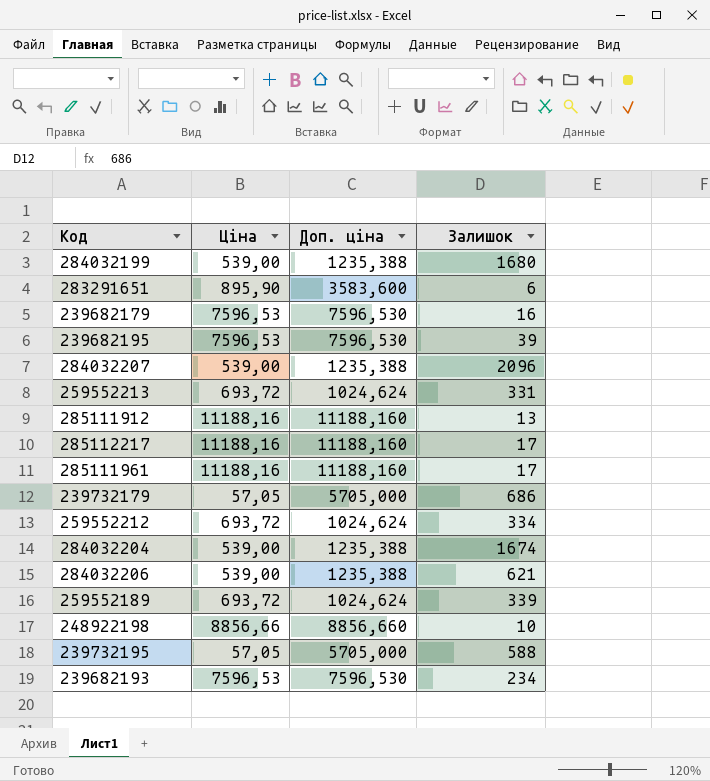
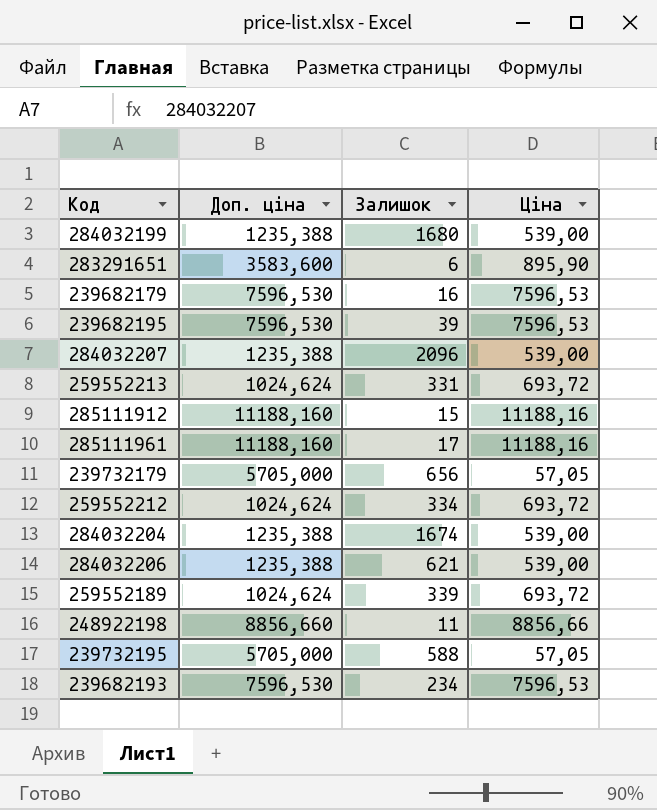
column Ціна | position: 2 -> 4
row 285112217: 11188,16 | 11188,160 | 17 -> none
285111912 | Залишок: 13 -> 15
239732179 | Залишок: 686 -> 656
248922198 | Залишок: 10 -> 11

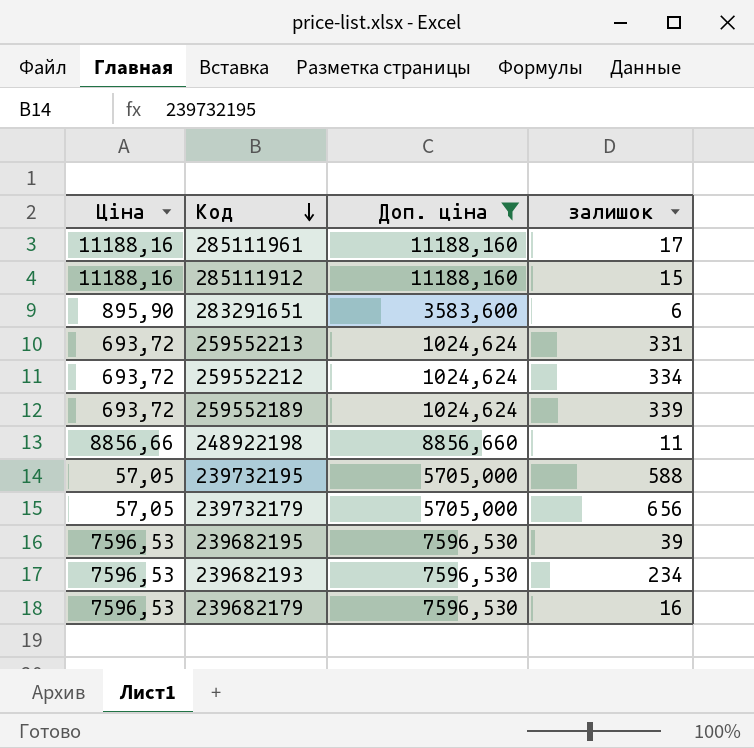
filter: none -> Доп. ціна != 1235,388
row order: none -> Код descending
column Ціна | position: 4 -> 1
column name: Залишок -> залишок

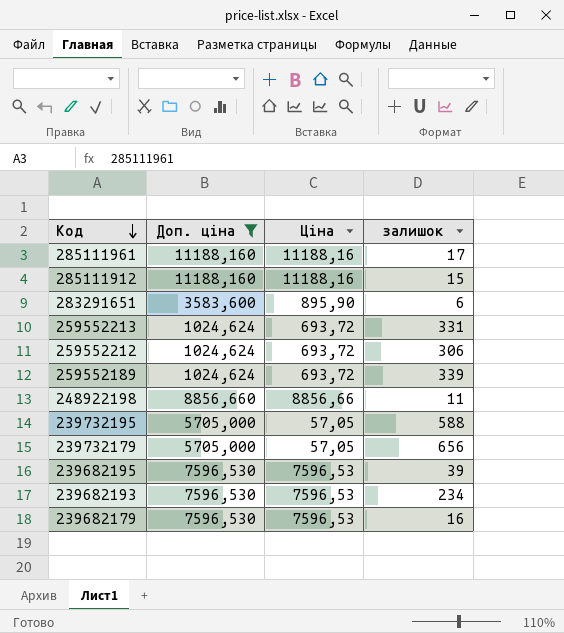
column Ціна | position: 1 -> 3
259552212 | залишок: 334 -> 306

